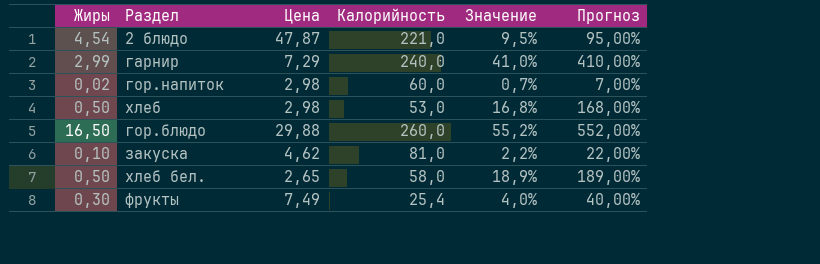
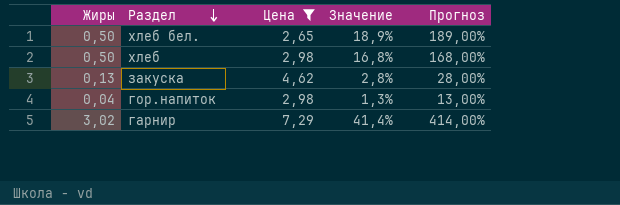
filter: none -> Цена <= 7,29
row order: none -> Раздел descending
column Калорийность | position: 4 -> none
закуска | Жиры: 0,10 -> 0,13
закуска | Значение: 2,2% -> 2,8%
закуска | Прогноз: 22,00% -> 28,00%
гор.напиток | Жиры: 0,02 -> 0,04
гор.напиток | Значение: 0,7% -> 1,3%
гор.напиток | Прогноз: 7,00% -> 13,00%
гарнир | Жиры: 2,99 -> 3,02
гарнир | Значение: 41,0% -> 41,4%
гарнир | Прогноз: 410,00% -> 414,00%

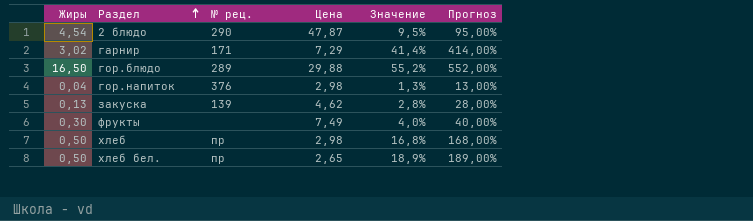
filter: Цена <= 7,29 -> none
row order: Раздел descending -> Раздел ascending
column № рец. | position: none -> 3

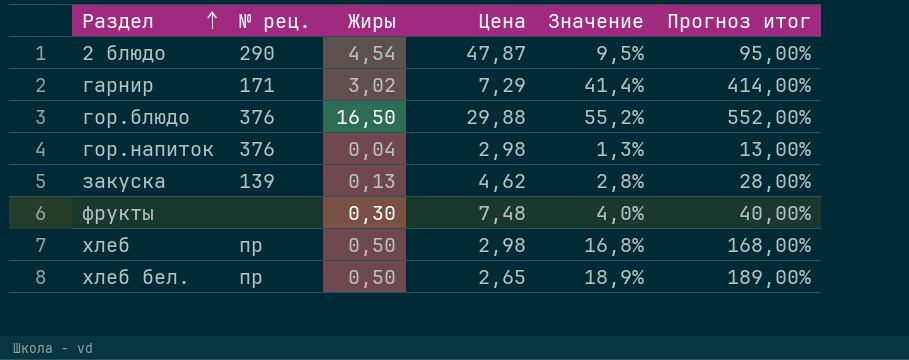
column Жиры | position: 1 -> 3
column name: Прогноз -> Прогноз итог
гор.блюдо | № рец.: 289 -> 376
фрукты | Цена: 7,49 -> 7,48

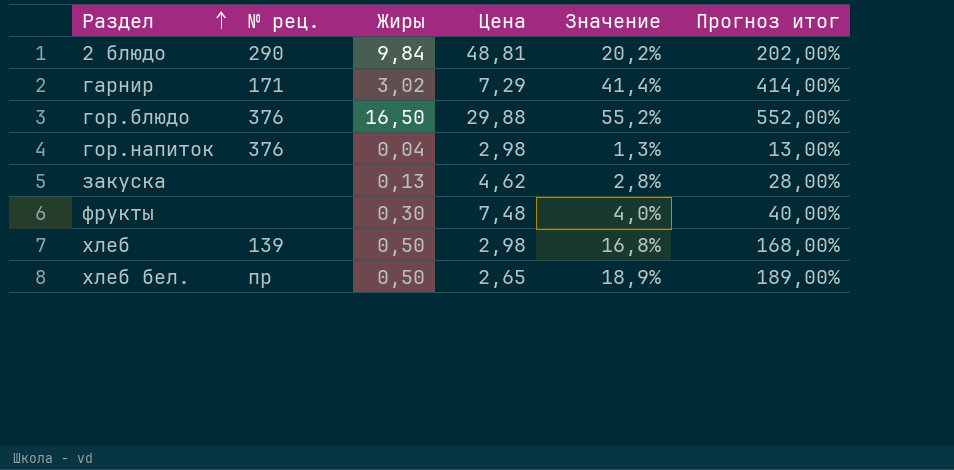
2 блюдо | Жиры: 4,54 -> 9,84
2 блюдо | Цена: 47,87 -> 48,81
2 блюдо | Значение: 9,5% -> 20,2%
2 блюдо | Прогноз итог: 95,00% -> 202,00%
закуска | № рец.: 139 -> none
хлеб | № рец.: пр -> 139

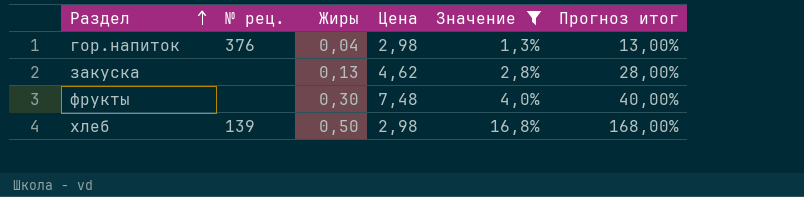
filter: none -> Значение <= 16,8%

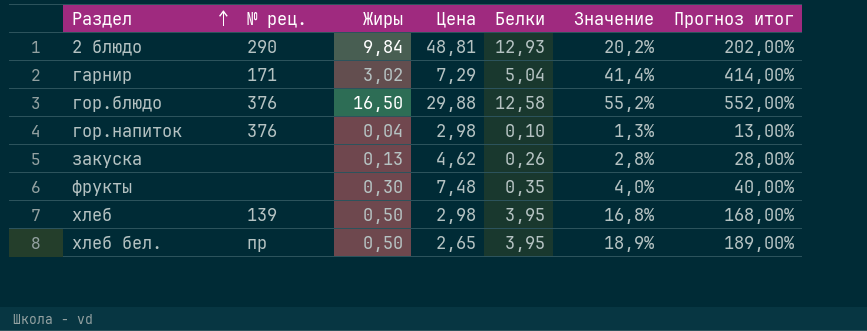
filter: Значение <= 16,8% -> none
column Белки | position: none -> 5

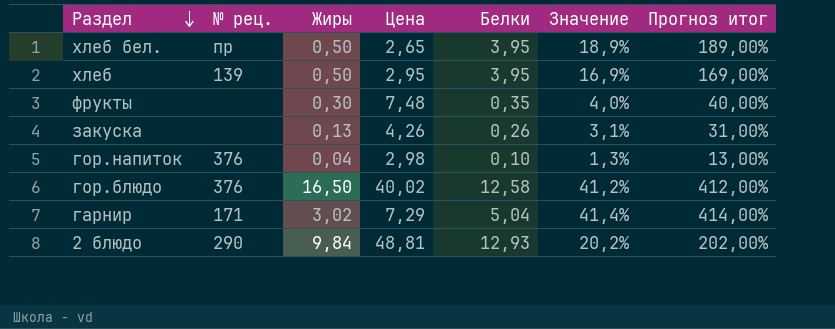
row order: Раздел ascending -> Раздел descending
хлеб | Цена: 2,98 -> 2,95
хлеб | Значение: 16,8% -> 16,9%
хлеб | Прогноз итог: 168,00% -> 169,00%
закуска | Цена: 4,62 -> 4,26
закуска | Значение: 2,8% -> 3,1%
закуска | Прогноз итог: 28,00% -> 31,00%
гор.блюдо | Цена: 29,88 -> 40,02
гор.блюдо | Значение: 55,2% -> 41,2%
гор.блюдо | Прогноз итог: 552,00% -> 412,00%

